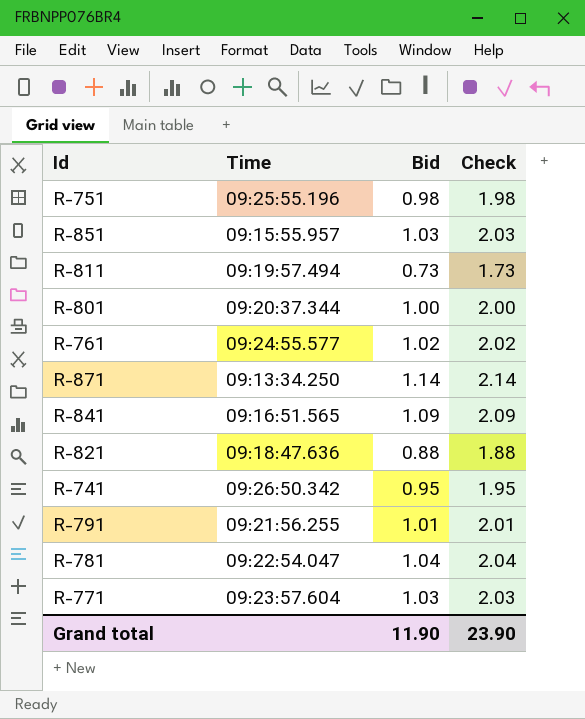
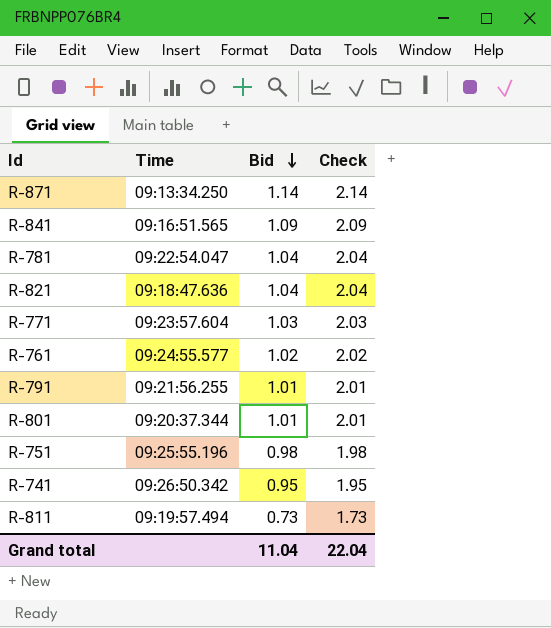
row order: none -> Bid descending
row R-851: 09:15:55.957 | 1.03 | 2.03 -> none
R-821 | Bid: 0.88 -> 1.04
R-821 | Check: 1.88 -> 2.04
R-801 | Bid: 1.00 -> 1.01
R-801 | Check: 2.00 -> 2.01
Grand total | Bid: 11.90 -> 11.04
Grand total | Check: 23.90 -> 22.04

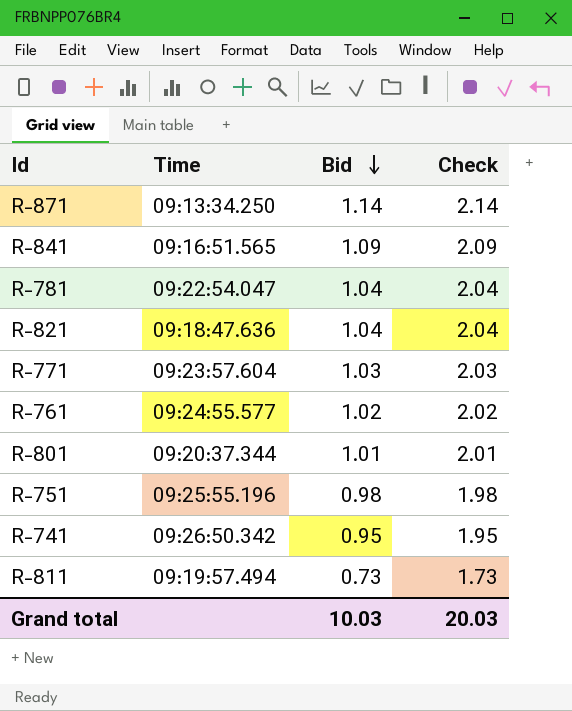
row R-791: 09:21:56.255 | 1.01 | 2.01 -> none
Grand total | Bid: 11.04 -> 10.03
Grand total | Check: 22.04 -> 20.03

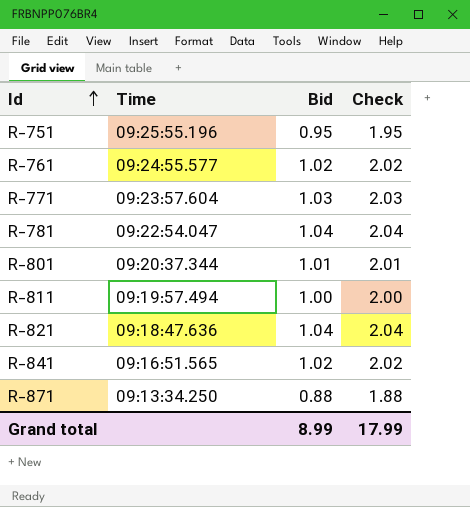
row order: Bid descending -> Id ascending
row R-741: 09:26:50.342 | 0.95 | 1.95 -> none
R-751 | Bid: 0.98 -> 0.95
R-751 | Check: 1.98 -> 1.95
R-811 | Bid: 0.73 -> 1.00
R-811 | Check: 1.73 -> 2.00
R-841 | Bid: 1.09 -> 1.02
R-841 | Check: 2.09 -> 2.02
R-871 | Bid: 1.14 -> 0.88
R-871 | Check: 2.14 -> 1.88
Grand total | Bid: 10.03 -> 8.99
Grand total | Check: 20.03 -> 17.99

